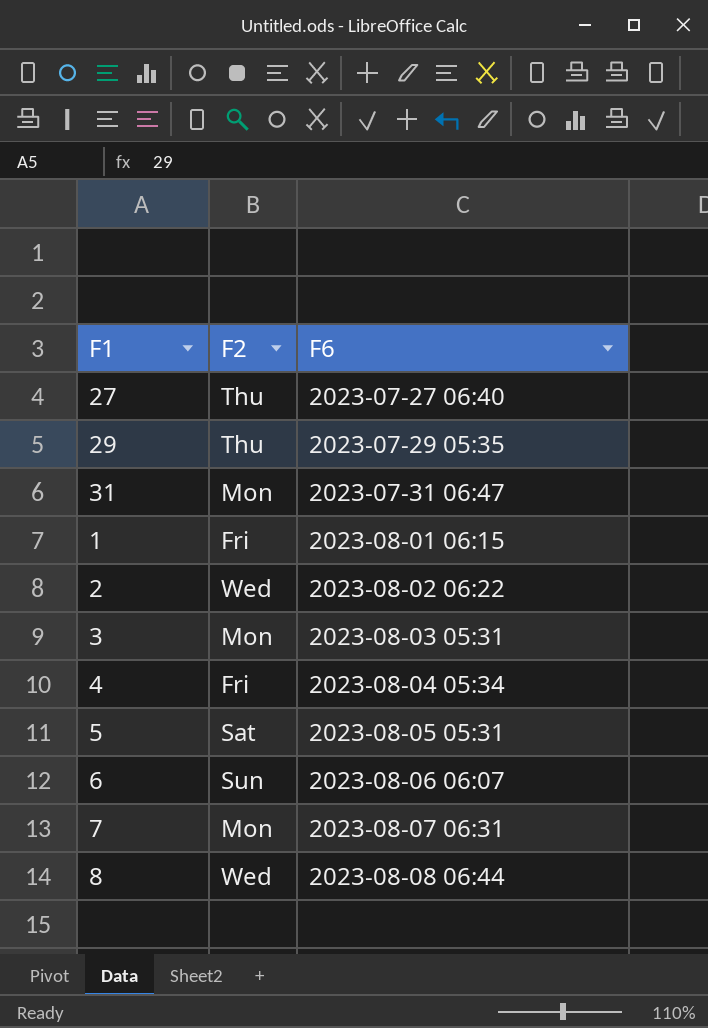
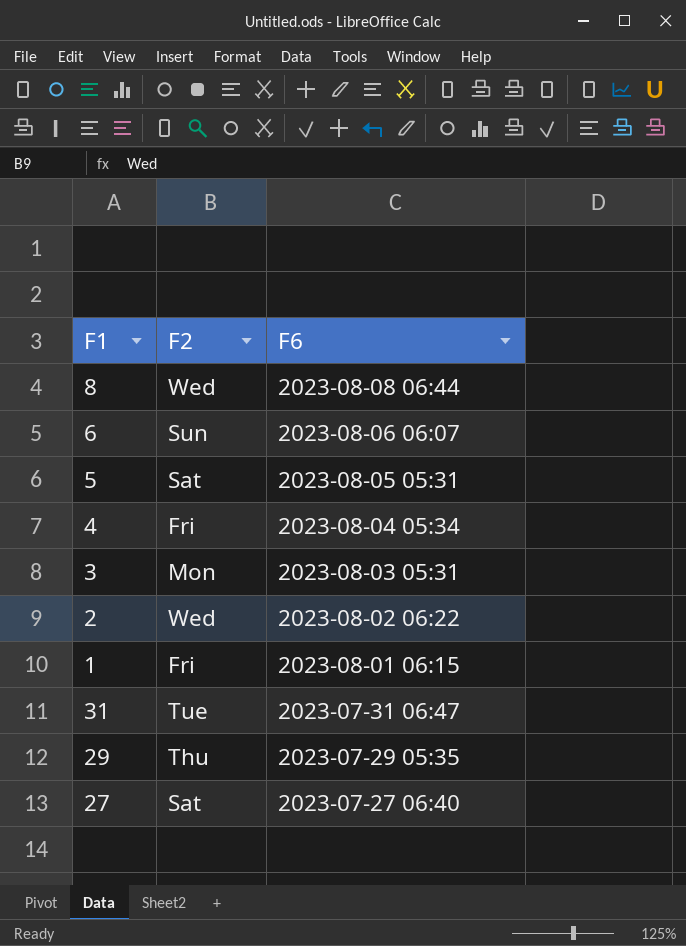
row order: F6 ascending -> F6 descending
row 7: Mon | 2023-08-07 06:31 -> none
31 | F2: Mon -> Tue
27 | F2: Thu -> Sat

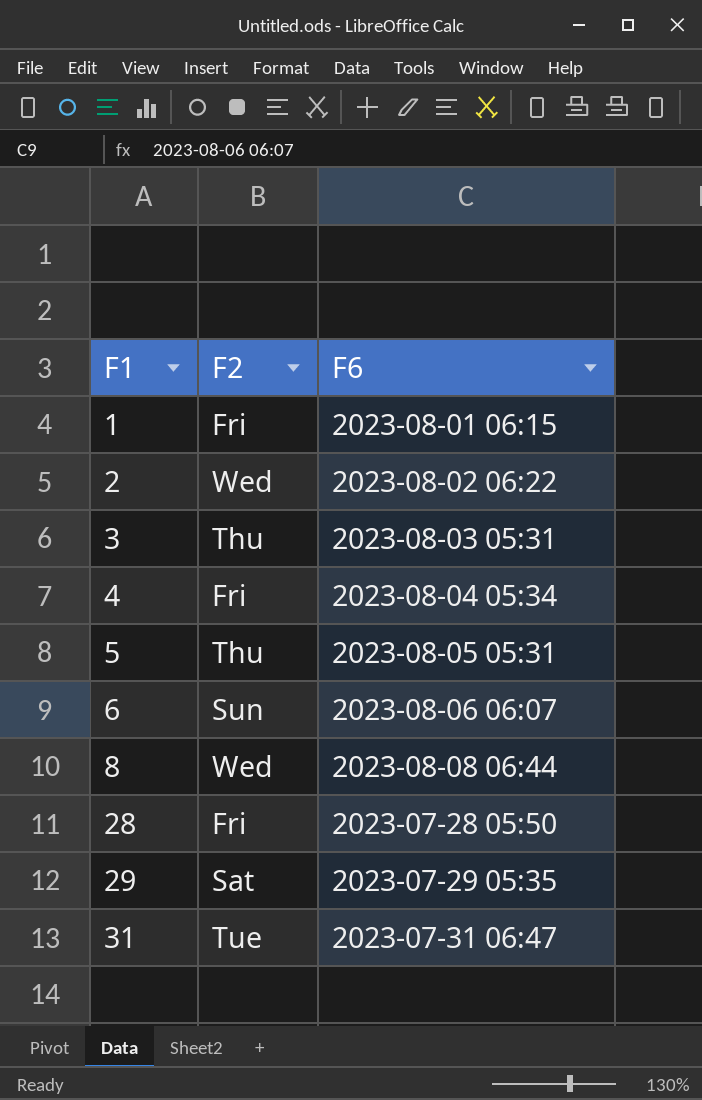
row order: F6 descending -> F1 ascending
row 27: Sat | 2023-07-27 06:40 -> none
3 | F2: Mon -> Thu
5 | F2: Sat -> Thu
row 28: none -> Fri | 2023-07-28 05:50
29 | F2: Thu -> Sat

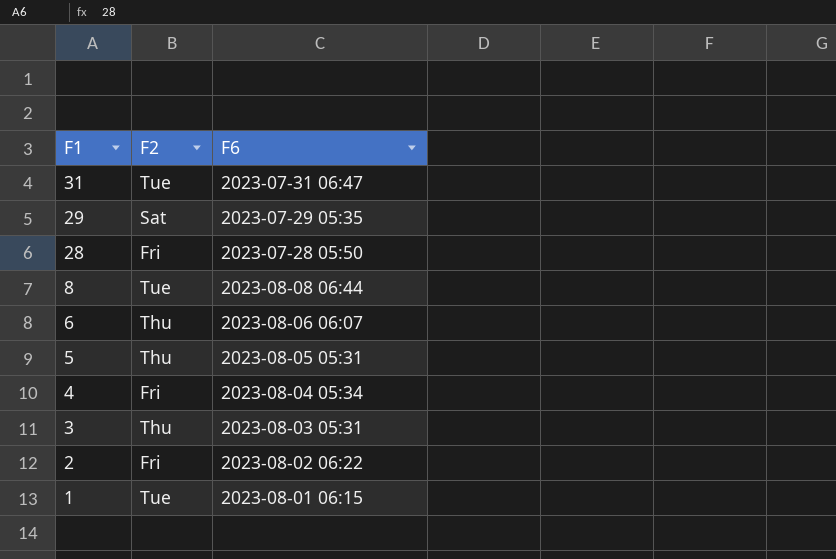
row order: F1 ascending -> F1 descending
8 | F2: Wed -> Tue
6 | F2: Sun -> Thu
2 | F2: Wed -> Fri
1 | F2: Fri -> Tue

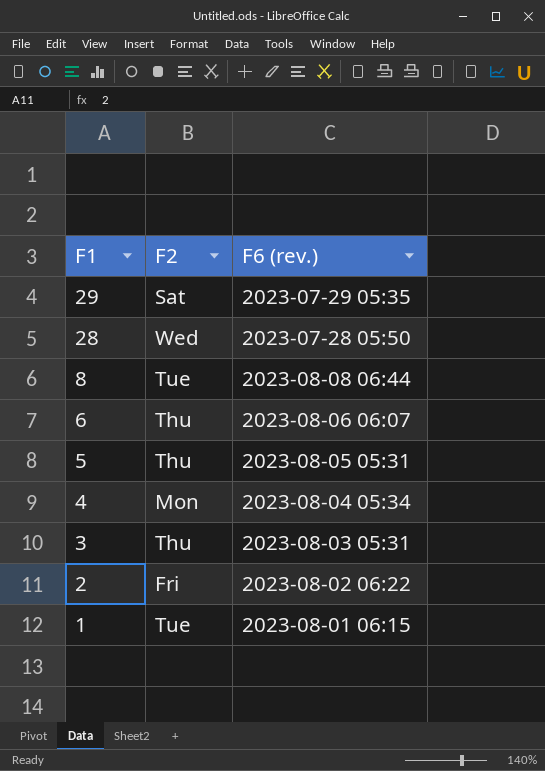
column name: F6 -> F6 (rev.)
row 31: Tue | 2023-07-31 06:47 -> none
28 | F2: Fri -> Wed
4 | F2: Fri -> Mon

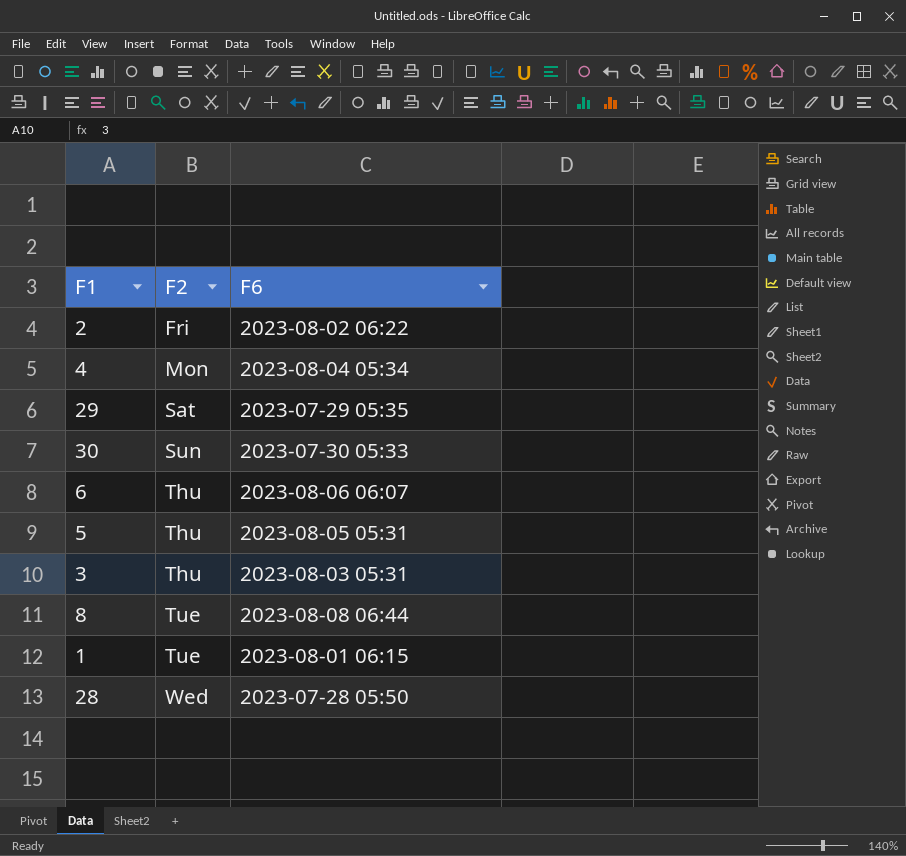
row order: F1 descending -> F2 ascending
column name: F6 (rev.) -> F6
row 30: none -> Sun | 2023-07-30 05:33

